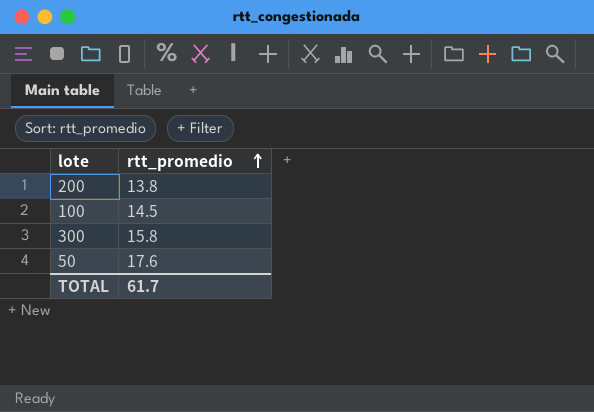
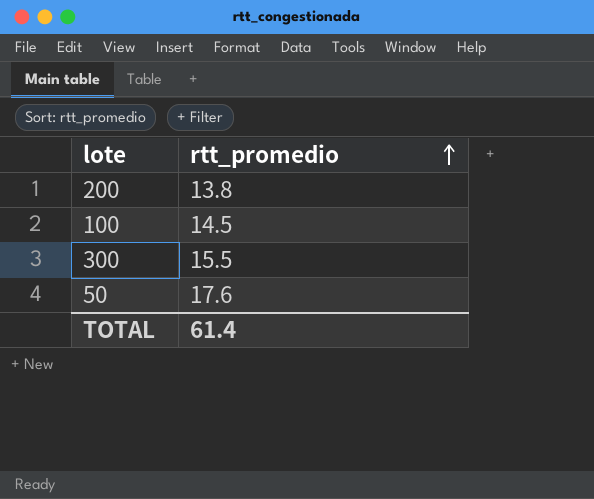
300 | rtt_promedio: 15.8 -> 15.5
TOTAL | rtt_promedio: 61.7 -> 61.4

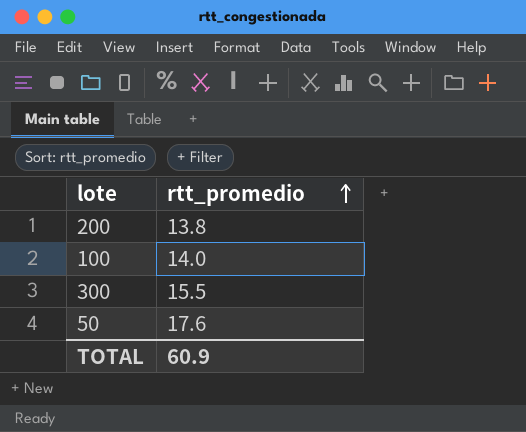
100 | rtt_promedio: 14.5 -> 14.0
TOTAL | rtt_promedio: 61.4 -> 60.9

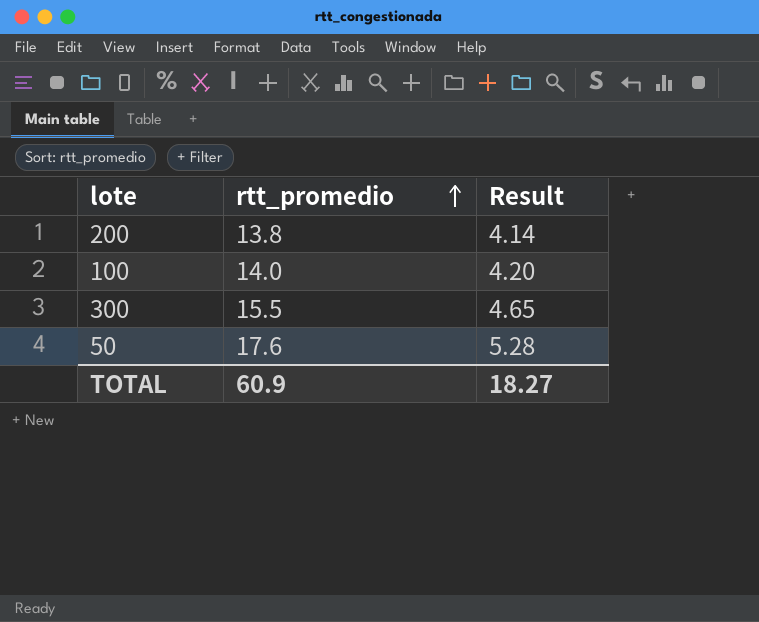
column Result | formula: none -> [rtt_promedio] * 0.3

